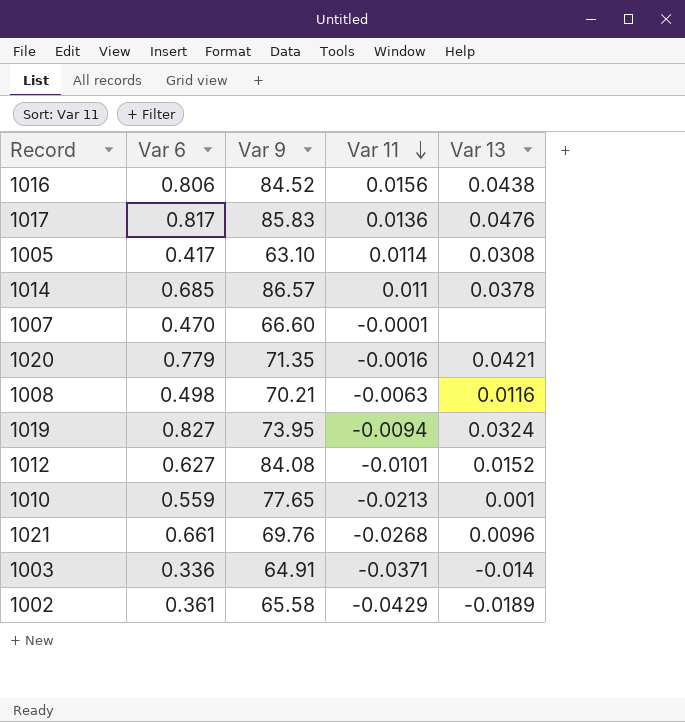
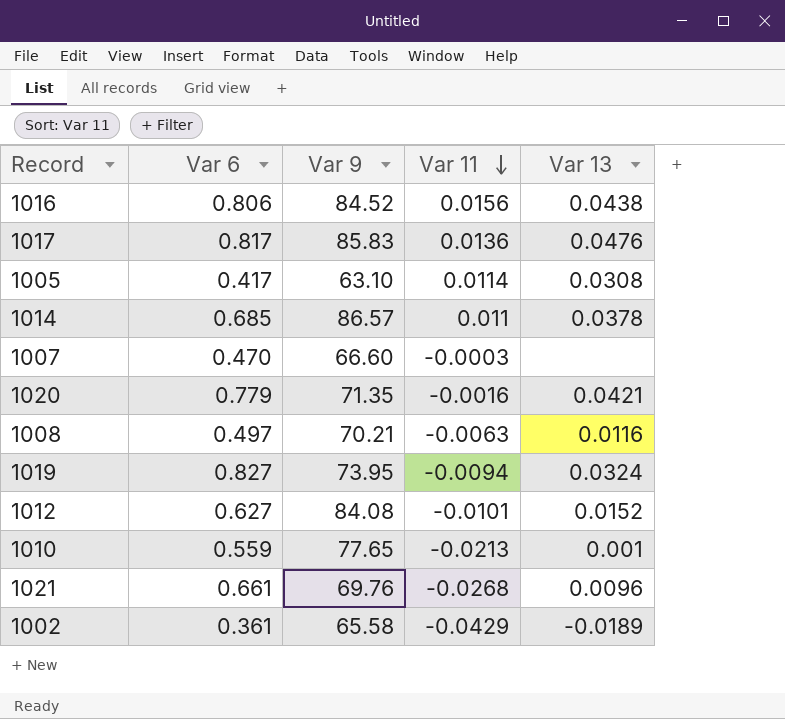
row 1003: 0.336 | 64.91 | -0.0371 | -0.014 -> none
1007 | Var 11: -0.0001 -> -0.0003
1008 | Var 6: 0.498 -> 0.497

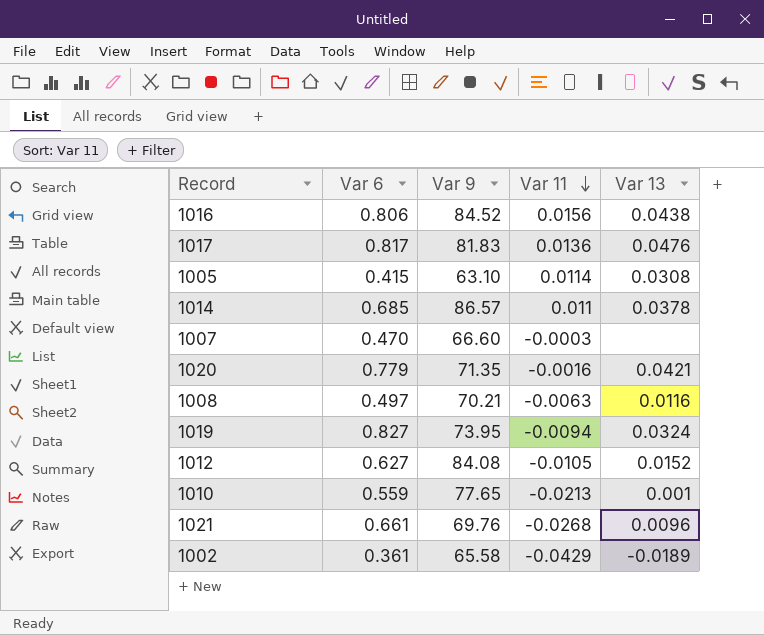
1017 | Var 9: 85.83 -> 81.83
1005 | Var 6: 0.417 -> 0.415
1012 | Var 11: -0.0101 -> -0.0105

